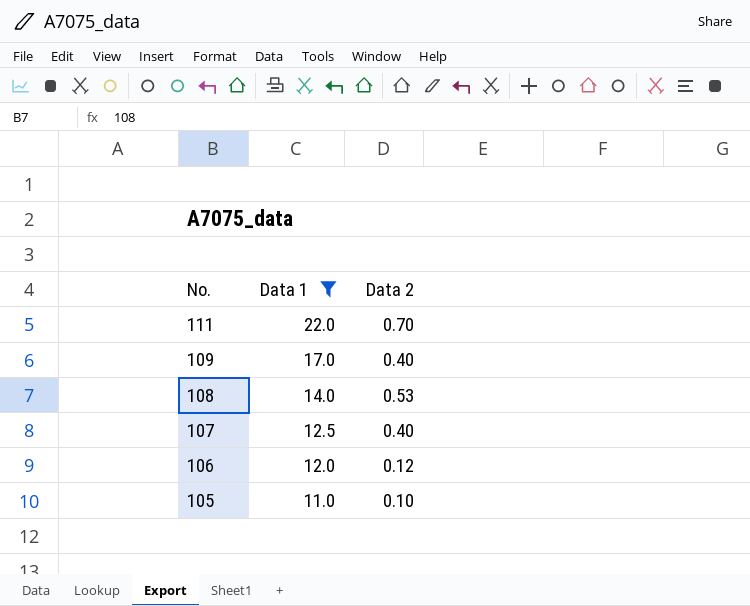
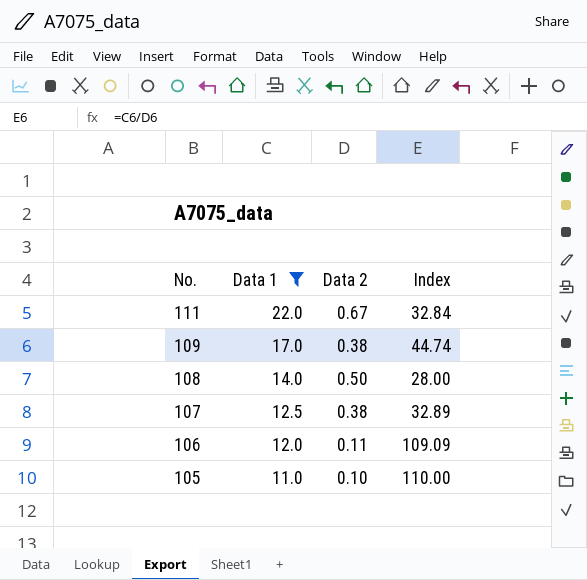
column Index | formula: none -> [Data 1] / [Data 2]
111 | Data 2: 0.70 -> 0.67
109 | Data 2: 0.40 -> 0.38
108 | Data 2: 0.53 -> 0.50
107 | Data 2: 0.40 -> 0.38
106 | Data 2: 0.12 -> 0.11

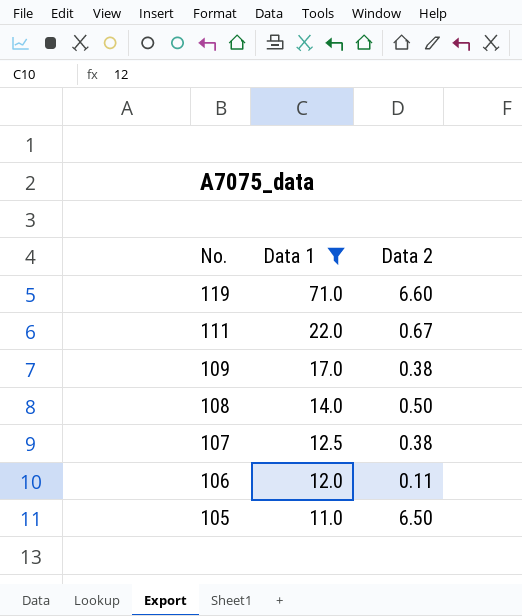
column Index | formula: [Data 1] / [Data 2] -> none
row 119: none -> 71.0 | 6.60
105 | Data 2: 0.10 -> 6.50

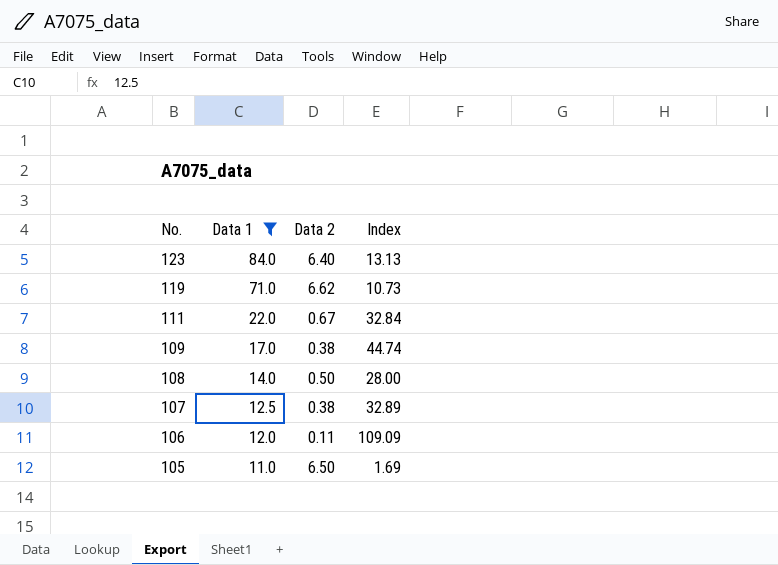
column Index | formula: none -> [Data 1] / [Data 2]
row 123: none -> 84.0 | 6.40 | 13.13
119 | Data 2: 6.60 -> 6.62

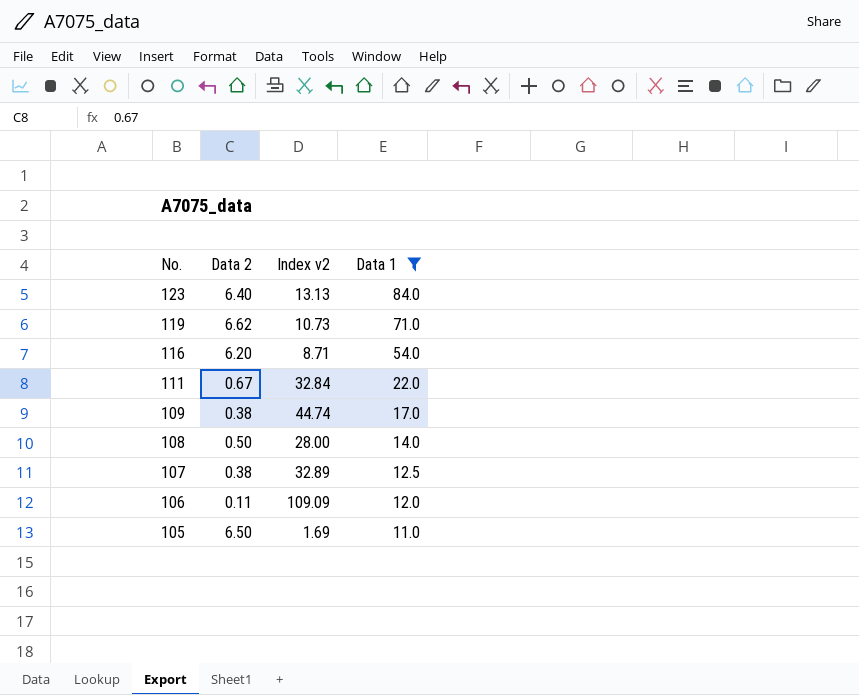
column name: Index -> Index v2
column Data 1 | position: 2 -> 4
row 116: none -> 6.20 | 8.71 | 54.0

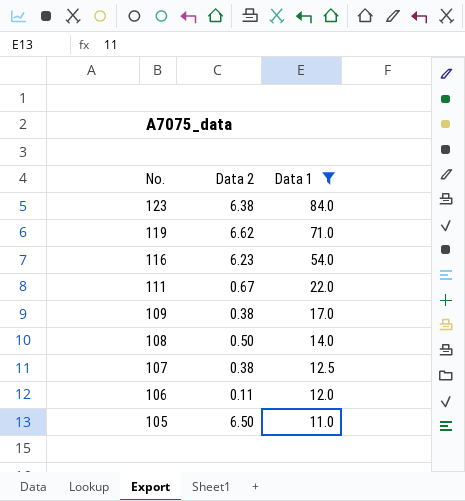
column Index v2 | formula: [Data 1] / [Data 2] -> none
123 | Data 2: 6.40 -> 6.38
116 | Data 2: 6.20 -> 6.23

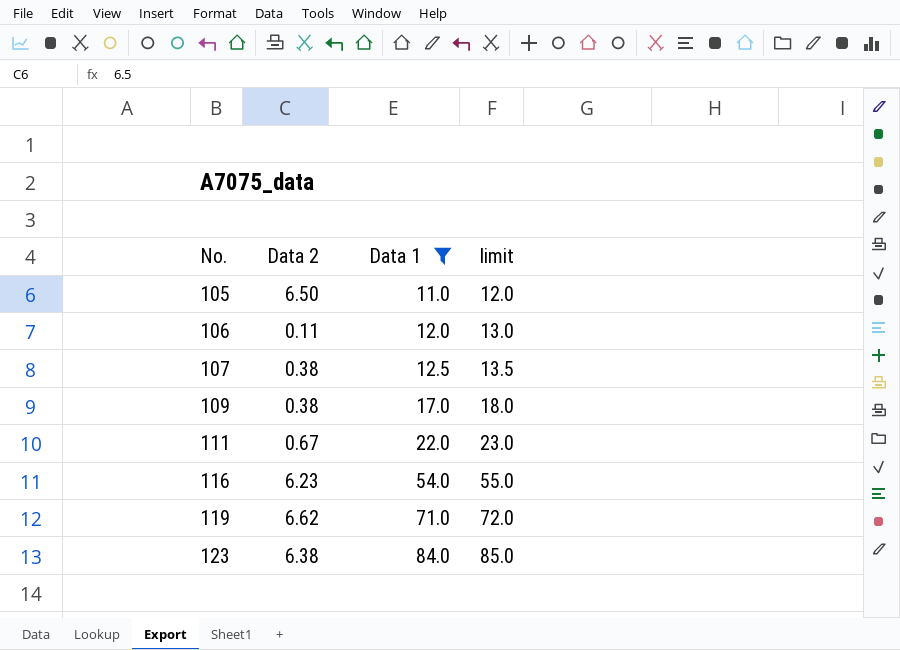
row order: No. descending -> No. ascending
column limit | formula: none -> [Data 1] + 1
row 108: 0.50 | 14.0 -> none

